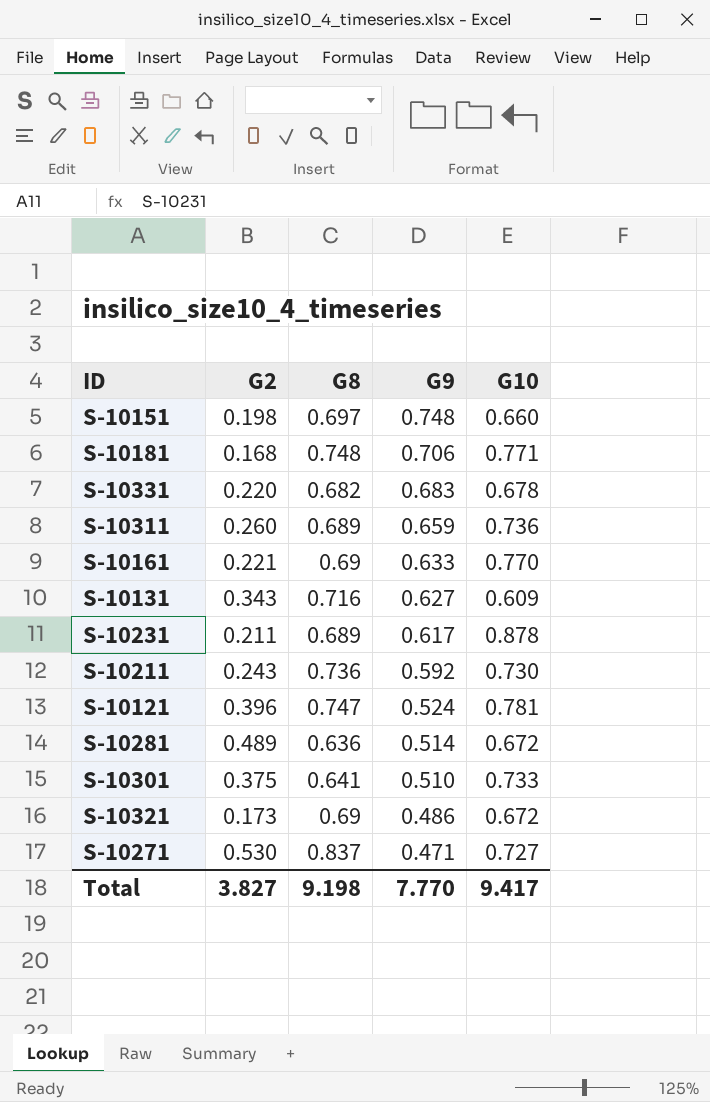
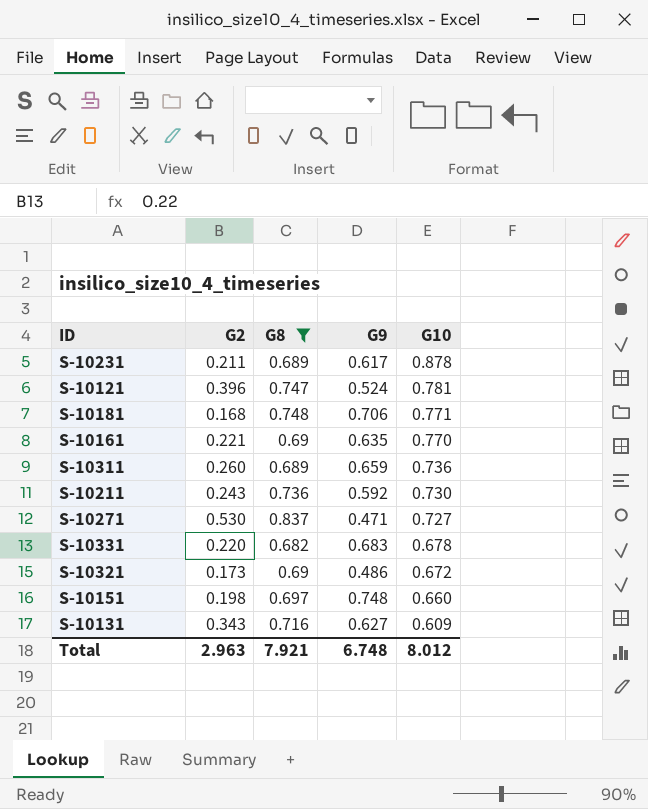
filter: none -> G8 >= 0.682
row order: G9 descending -> G10 descending
S-10161 | G9: 0.633 -> 0.635
Total | G2: 3.827 -> 2.963
Total | G8: 9.198 -> 7.921
Total | G9: 7.770 -> 6.748
Total | G10: 9.417 -> 8.012

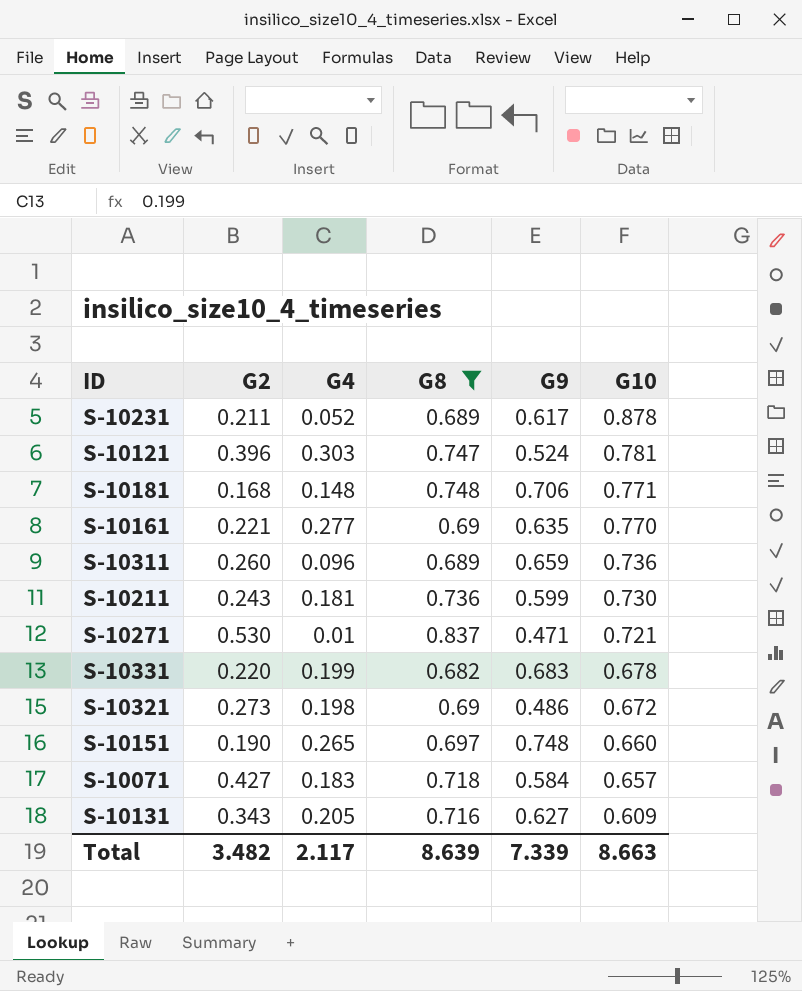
column G4 | position: none -> 3
S-10211 | G9: 0.592 -> 0.599
S-10271 | G10: 0.727 -> 0.721
S-10321 | G2: 0.173 -> 0.273
S-10151 | G2: 0.198 -> 0.190
row S-10071: none -> 0.427 | 0.183 | 0.718 | 0.584 | 0.657
Total | G2: 2.963 -> 3.482
Total | G8: 7.921 -> 8.639
Total | G9: 6.748 -> 7.339
Total | G10: 8.012 -> 8.663

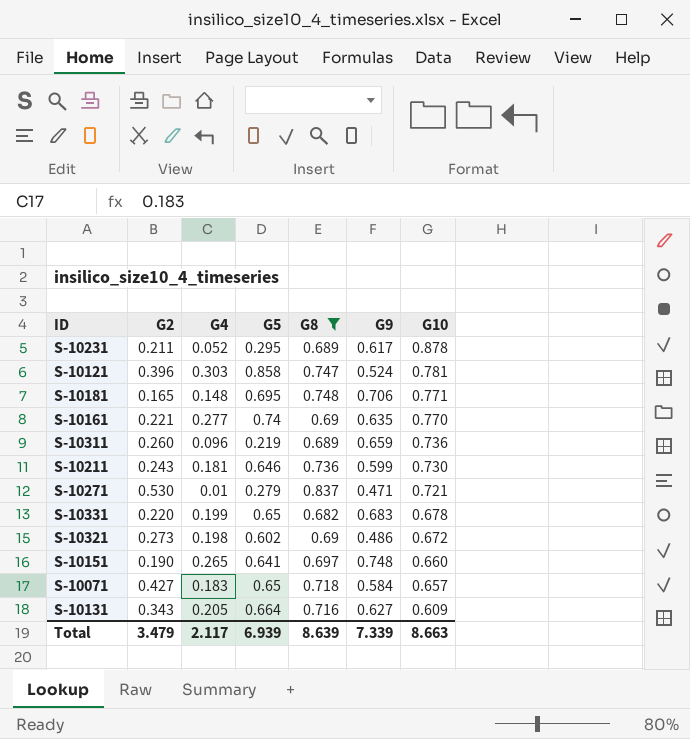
column G5 | position: none -> 4
S-10181 | G2: 0.168 -> 0.165
Total | G2: 3.482 -> 3.479

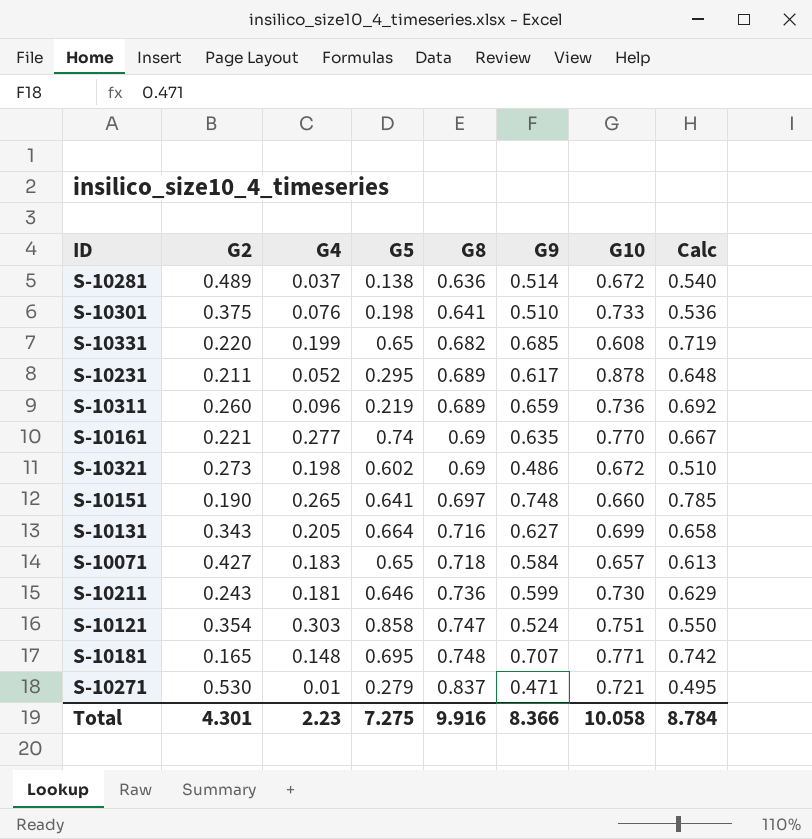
filter: G8 >= 0.682 -> none
row order: G10 descending -> G8 ascending
column Calc | formula: none -> [G9] * 1.05
S-10331 | G9: 0.683 -> 0.685
S-10331 | G10: 0.678 -> 0.608
S-10131 | G10: 0.609 -> 0.699
S-10121 | G2: 0.396 -> 0.354
S-10121 | G10: 0.781 -> 0.751
S-10181 | G9: 0.706 -> 0.707
Total | G2: 3.479 -> 4.301
Total | G4: 2.117 -> 2.23
Total | G5: 6.939 -> 7.275
Total | G8: 8.639 -> 9.916
Total | G9: 7.339 -> 8.366
Total | G10: 8.663 -> 10.058

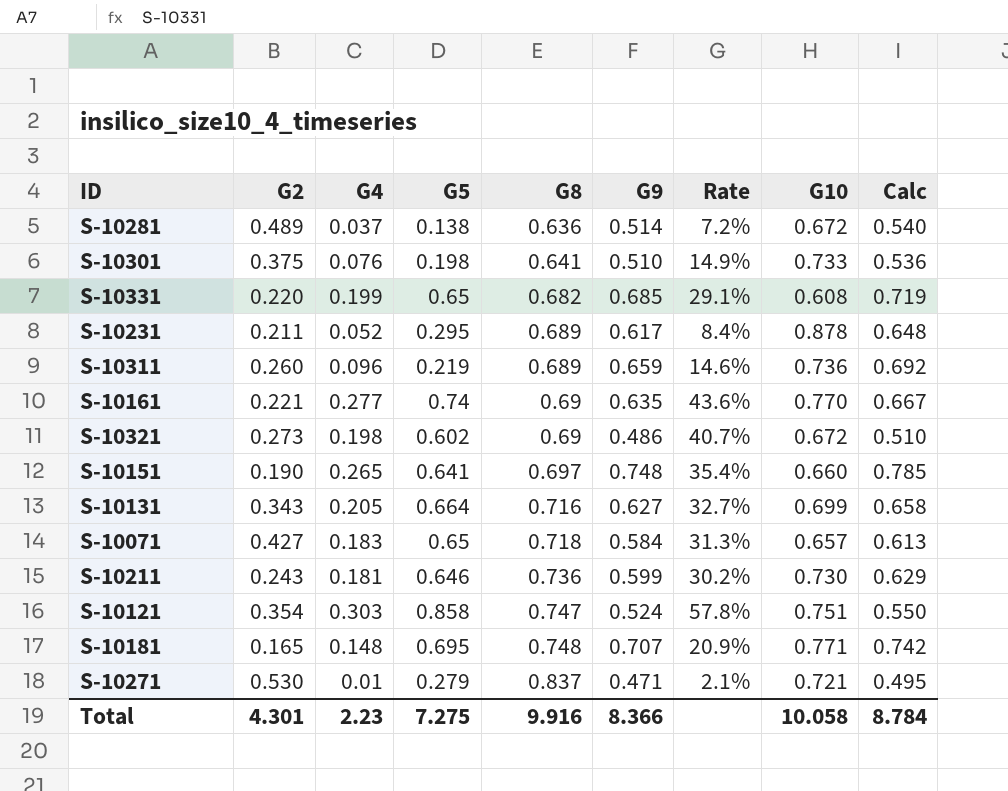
column Rate | formula: none -> [G4] / [G9]

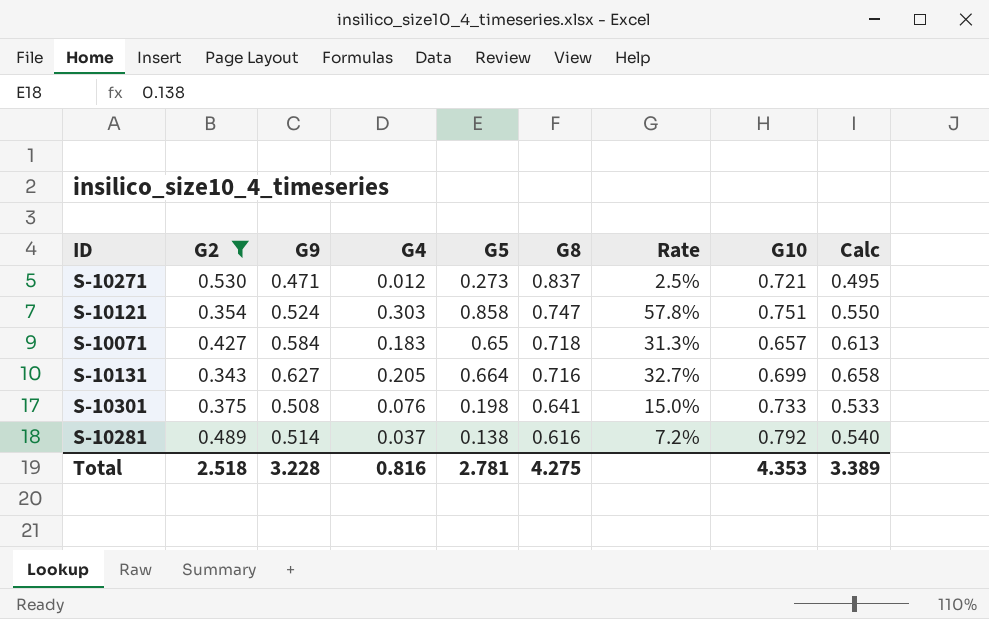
filter: none -> G2 >= 0.343
row order: G8 ascending -> G8 descending
column G9 | position: 6 -> 3
S-10271 | G4: 0.01 -> 0.012
S-10271 | G5: 0.279 -> 0.273
S-10271 | Rate: 2.1% -> 2.5%
S-10301 | G9: 0.510 -> 0.508
S-10301 | Rate: 14.9% -> 15.0%
S-10301 | Calc: 0.536 -> 0.533
S-10281 | G8: 0.636 -> 0.616
S-10281 | G10: 0.672 -> 0.792
Total | G2: 4.301 -> 2.518
Total | G9: 8.366 -> 3.228
Total | G4: 2.23 -> 0.816
Total | G5: 7.275 -> 2.781
Total | G8: 9.916 -> 4.275
Total | G10: 10.058 -> 4.353
Total | Calc: 8.784 -> 3.389

